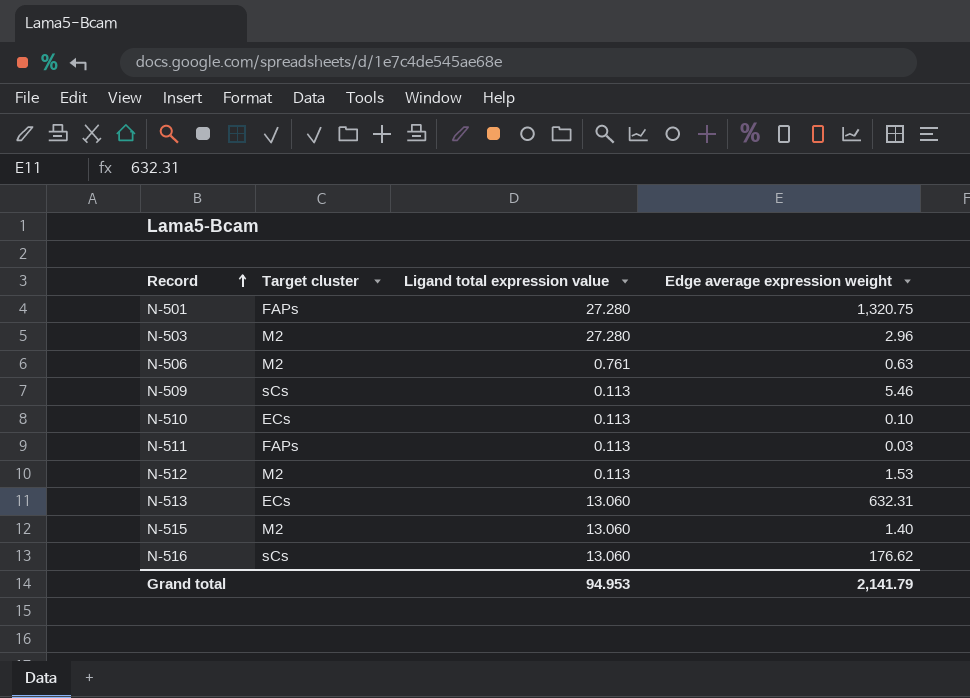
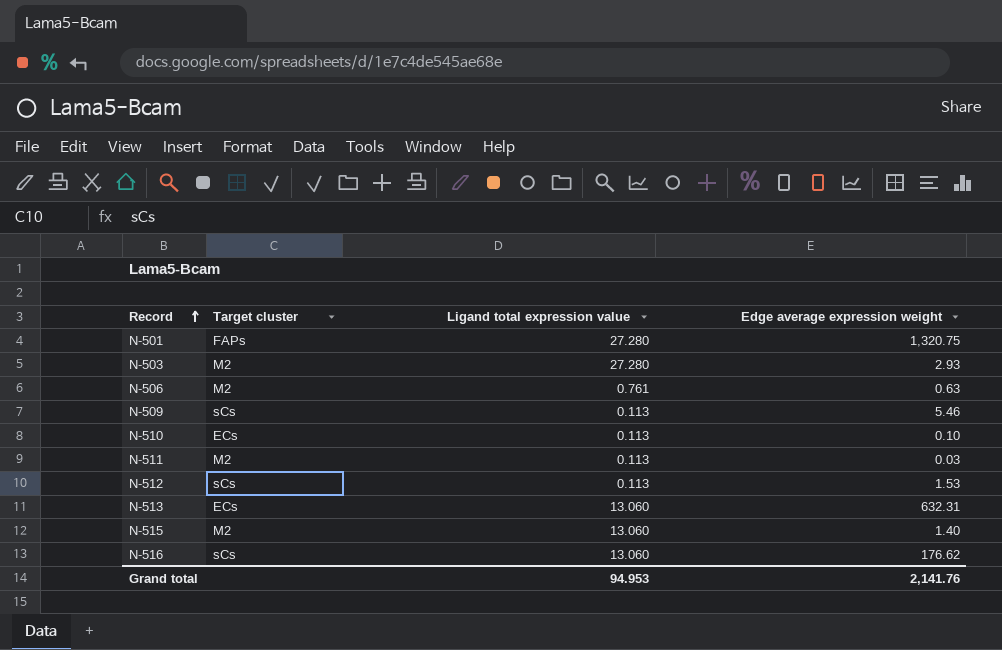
N-503 | Edge average expression weight: 2.96 -> 2.93
N-511 | Target cluster: FAPs -> M2
N-512 | Target cluster: M2 -> sCs
Grand total | Edge average expression weight: 2,141.79 -> 2,141.76

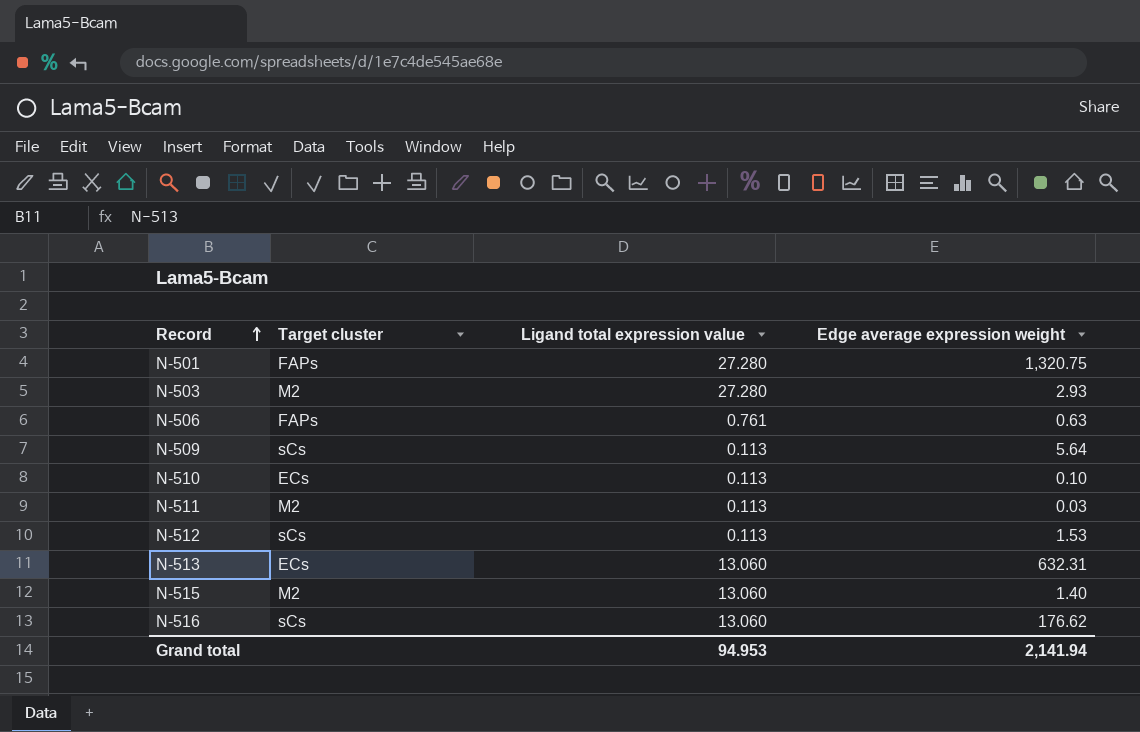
N-506 | Target cluster: M2 -> FAPs
N-509 | Edge average expression weight: 5.46 -> 5.64
Grand total | Edge average expression weight: 2,141.76 -> 2,141.94

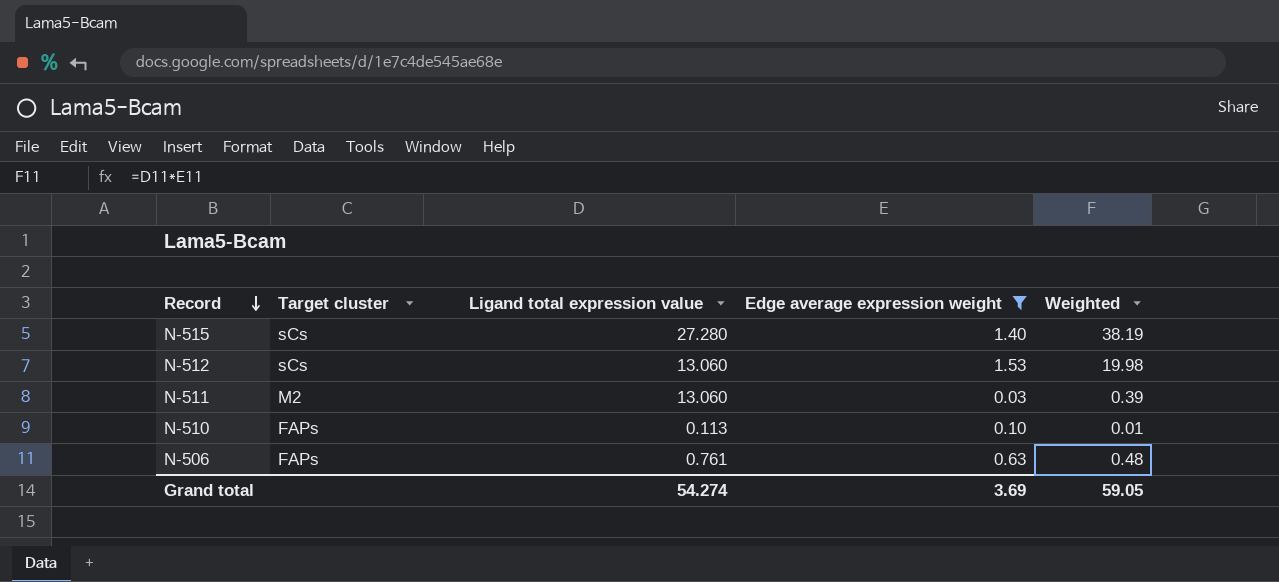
filter: none -> Edge average expression weight <= 1.53
row order: Record ascending -> Record descending
column Weighted | formula: none -> [Ligand total expression value] * [Edge average expression weight]
N-515 | Target cluster: M2 -> sCs
N-515 | Ligand total expression value: 13.060 -> 27.280
N-512 | Ligand total expression value: 0.113 -> 13.060
N-511 | Ligand total expression value: 0.113 -> 13.060
N-510 | Target cluster: ECs -> FAPs
Grand total | Ligand total expression value: 94.953 -> 54.274
Grand total | Edge average expression weight: 2,141.94 -> 3.69

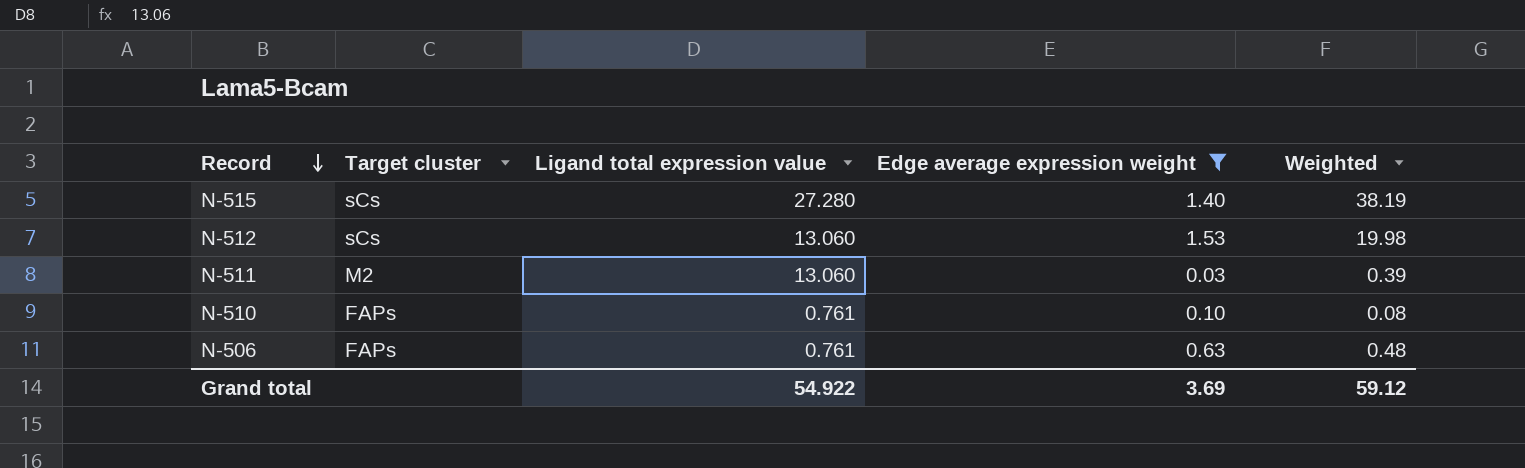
N-510 | Ligand total expression value: 0.113 -> 0.761
N-510 | Weighted: 0.01 -> 0.08
Grand total | Ligand total expression value: 54.274 -> 54.922
Grand total | Weighted: 59.05 -> 59.12

